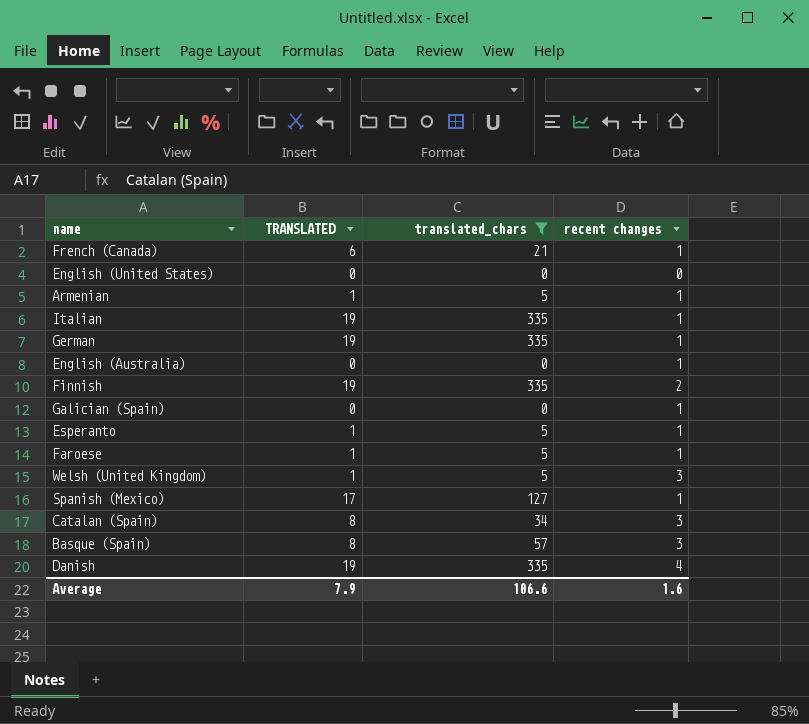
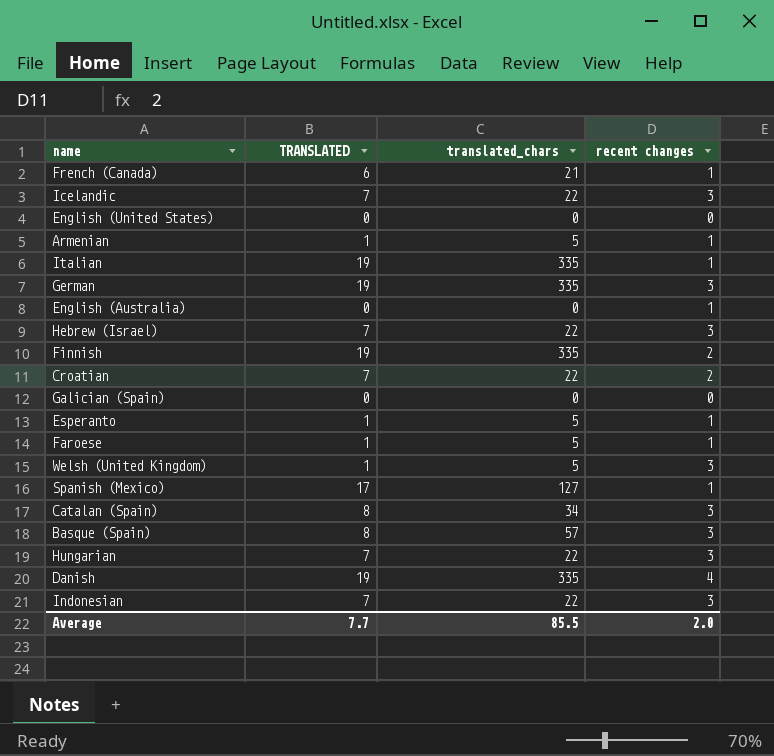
filter: translated_chars != 22 -> none
German | recent changes: 1 -> 3
Galician (Spain) | recent changes: 1 -> 0
Average | TRANSLATED: 7.9 -> 7.7
Average | translated_chars: 106.6 -> 85.5
Average | recent changes: 1.6 -> 2.0

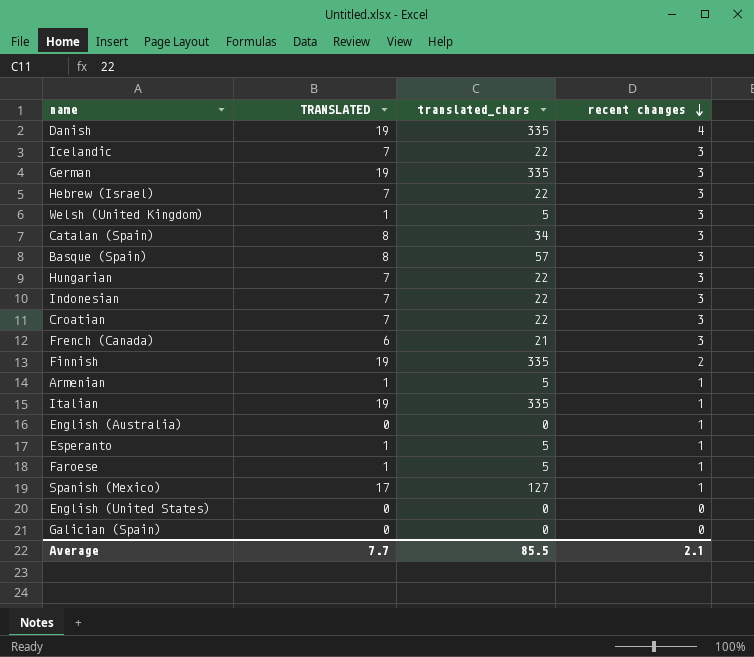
row order: none -> recent changes descending
Croatian | recent changes: 2 -> 3
French (Canada) | recent changes: 1 -> 3
Average | recent changes: 2.0 -> 2.1

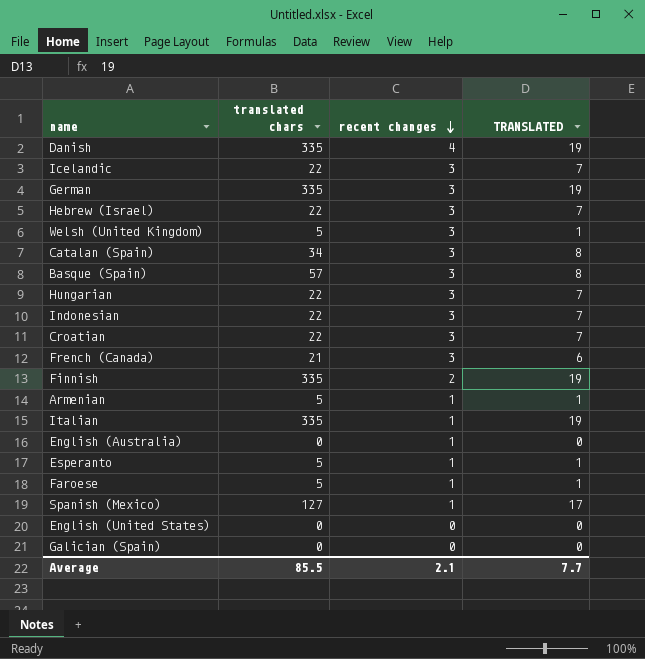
column name: translated_chars -> translated chars
column TRANSLATED | position: 2 -> 4

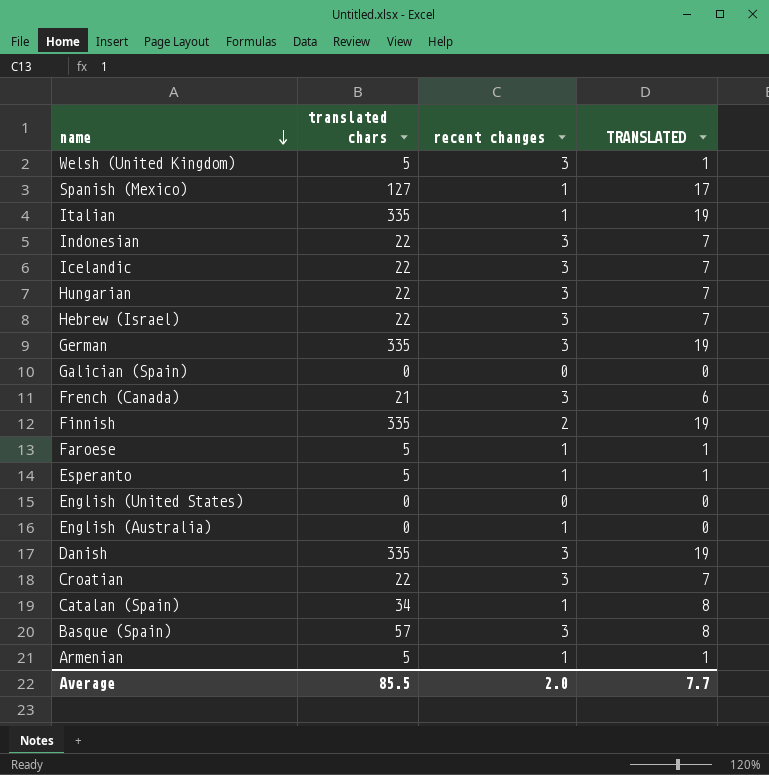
row order: recent changes descending -> name descending
Danish | recent changes: 4 -> 3
Catalan (Spain) | recent changes: 3 -> 1
Average | recent changes: 2.1 -> 2.0

